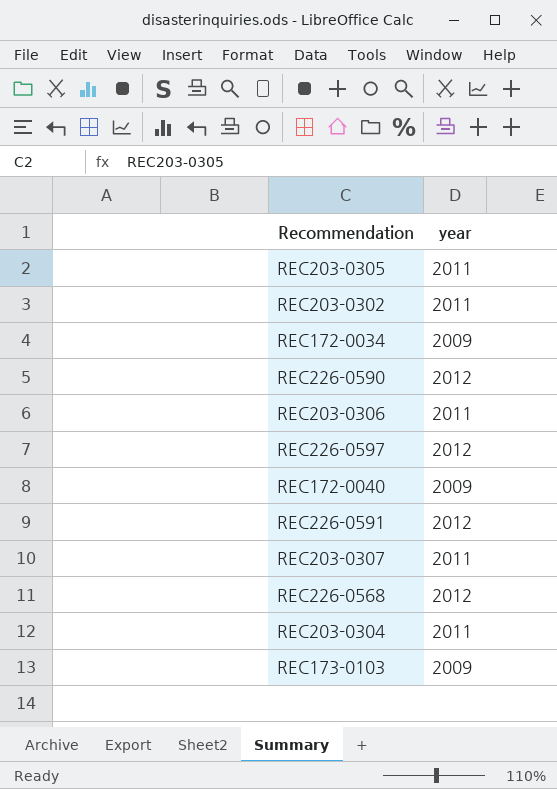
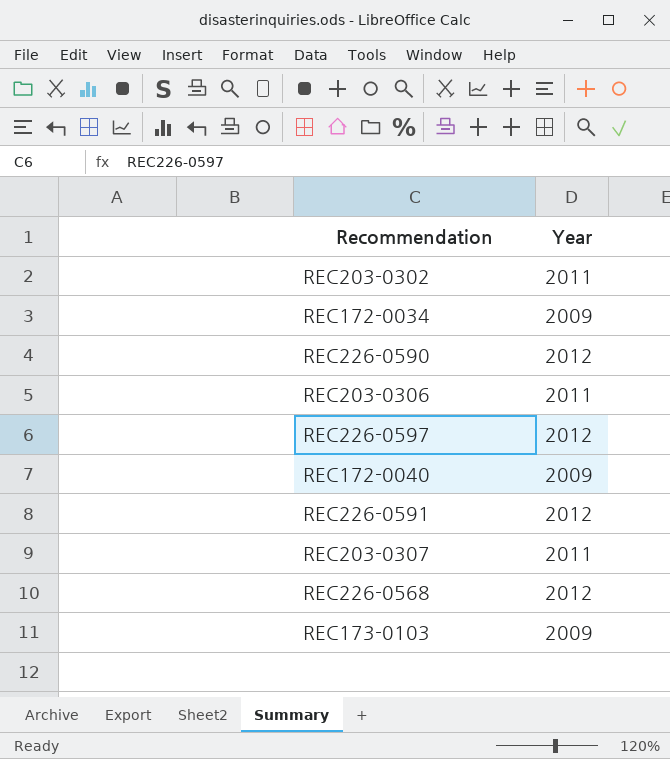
column name: year -> Year
row REC203-0305: 2011 -> none
row REC203-0304: 2011 -> none

